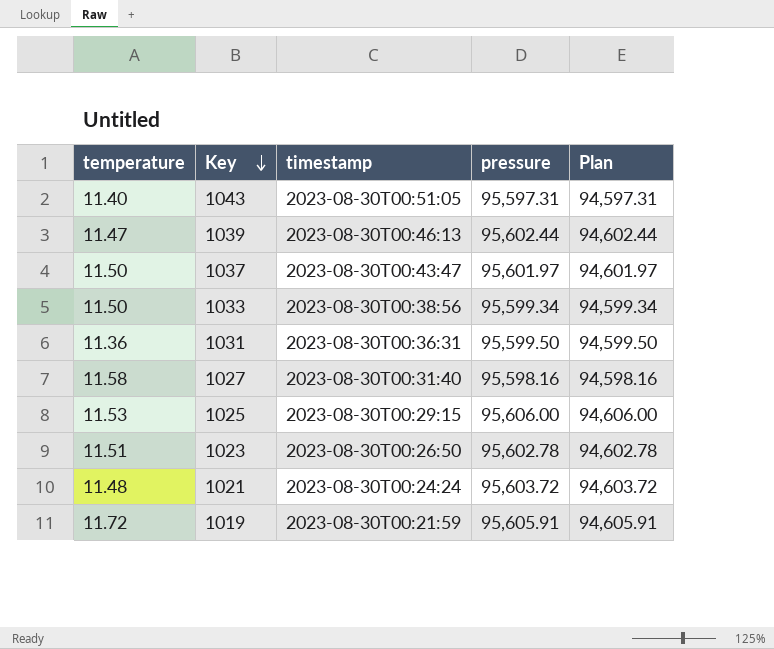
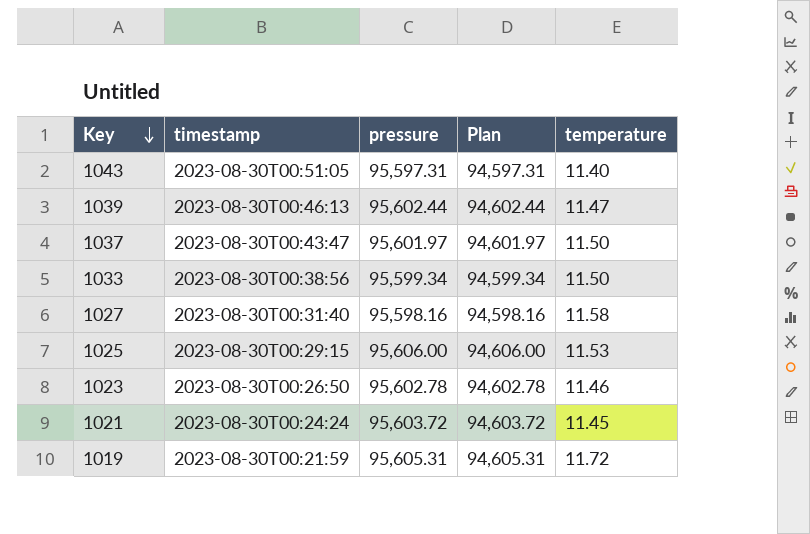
column temperature | position: 1 -> 5
row 1031: 11.36 | 2023-08-30T00:36:31 | 95,599.50 | 94,599.50 -> none
1023 | temperature: 11.51 -> 11.46
1021 | temperature: 11.48 -> 11.45
1019 | pressure: 95,605.91 -> 95,605.31
1019 | Plan: 94,605.91 -> 94,605.31

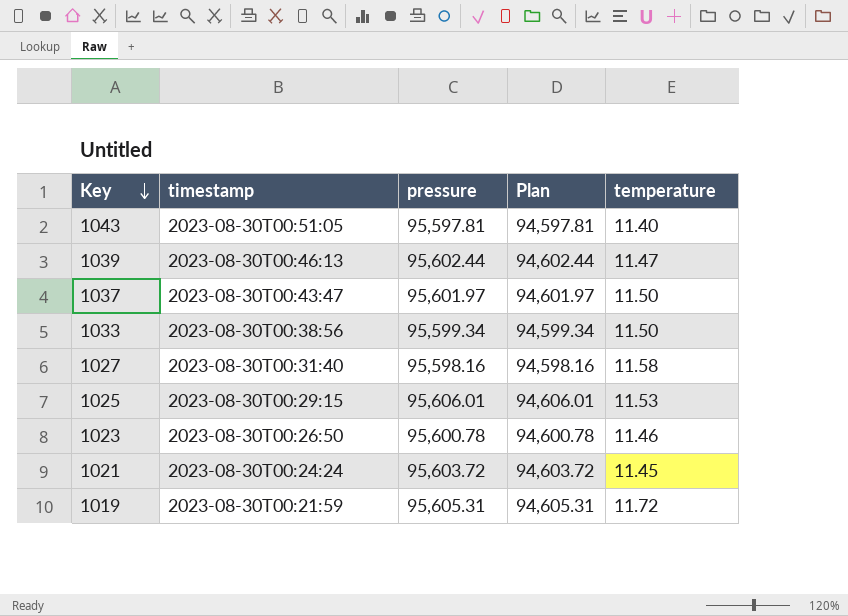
1043 | pressure: 95,597.31 -> 95,597.81
1043 | Plan: 94,597.31 -> 94,597.81
1025 | pressure: 95,606.00 -> 95,606.01
1025 | Plan: 94,606.00 -> 94,606.01
1023 | pressure: 95,602.78 -> 95,600.78
1023 | Plan: 94,602.78 -> 94,600.78

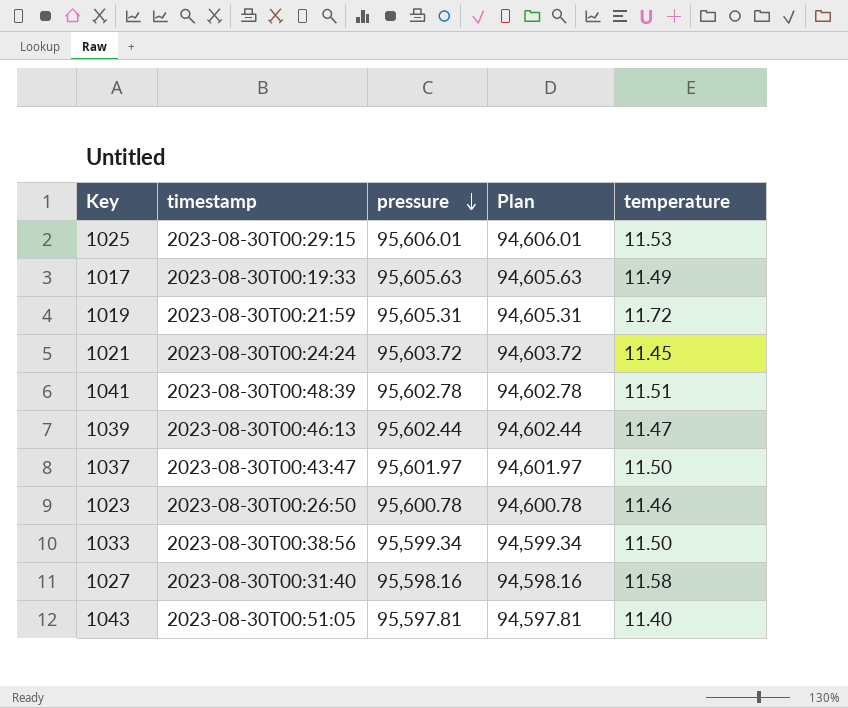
row order: Key descending -> pressure descending
row 1017: none -> 2023-08-30T00:19:33 | 95,605.63 | 94,605.63 | 11.49
row 1041: none -> 2023-08-30T00:48:39 | 95,602.78 | 94,602.78 | 11.51

